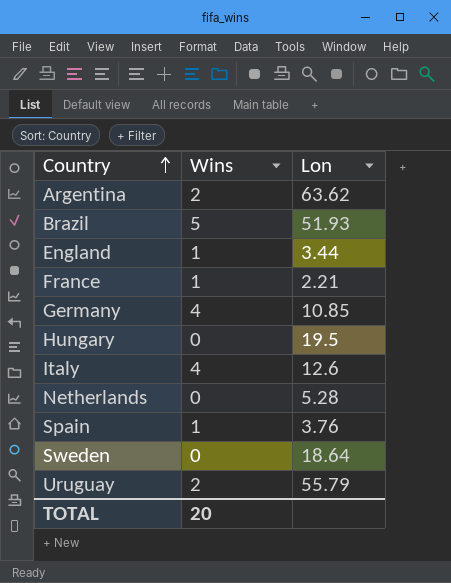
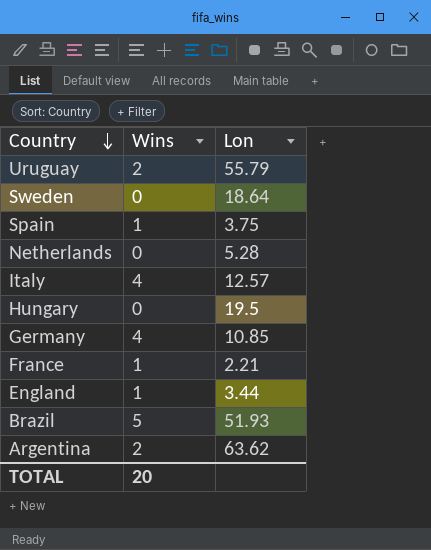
row order: Country ascending -> Country descending
Spain | Lon: 3.76 -> 3.75
Italy | Lon: 12.6 -> 12.57

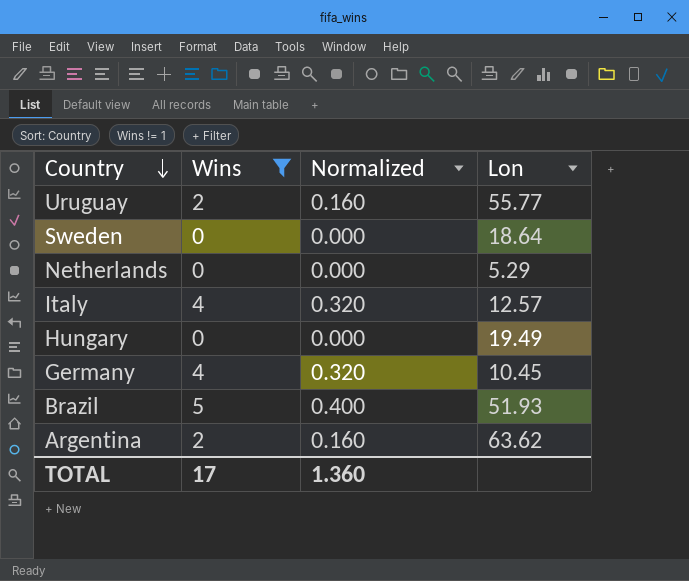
filter: none -> Wins != 1
column Normalized | formula: none -> [Wins] * 0.08
Uruguay | Lon: 55.79 -> 55.77
Netherlands | Lon: 5.28 -> 5.29
Hungary | Lon: 19.5 -> 19.49
Germany | Lon: 10.85 -> 10.45
TOTAL | Wins: 20 -> 17

